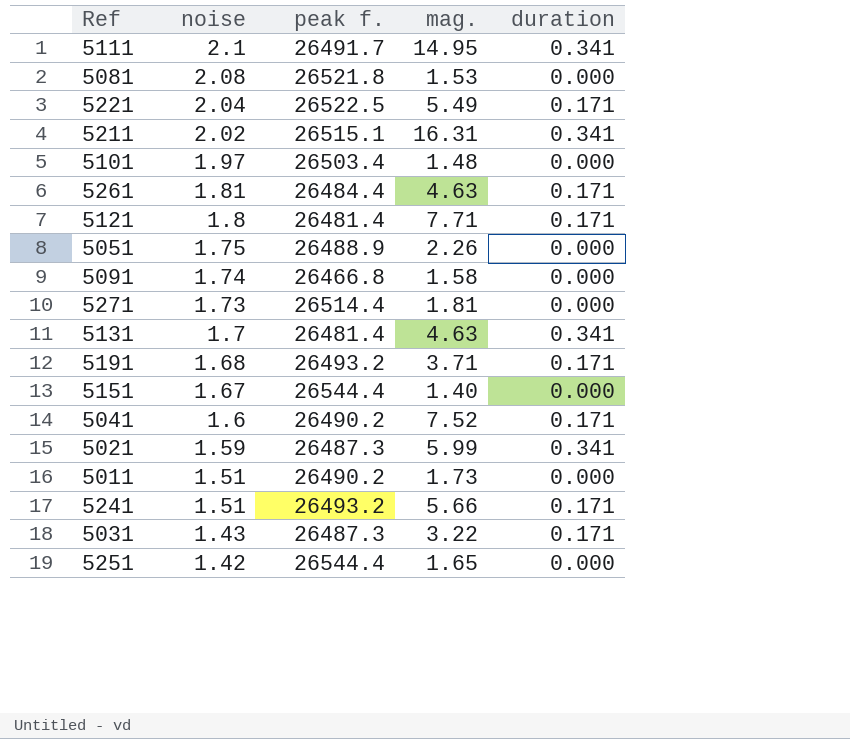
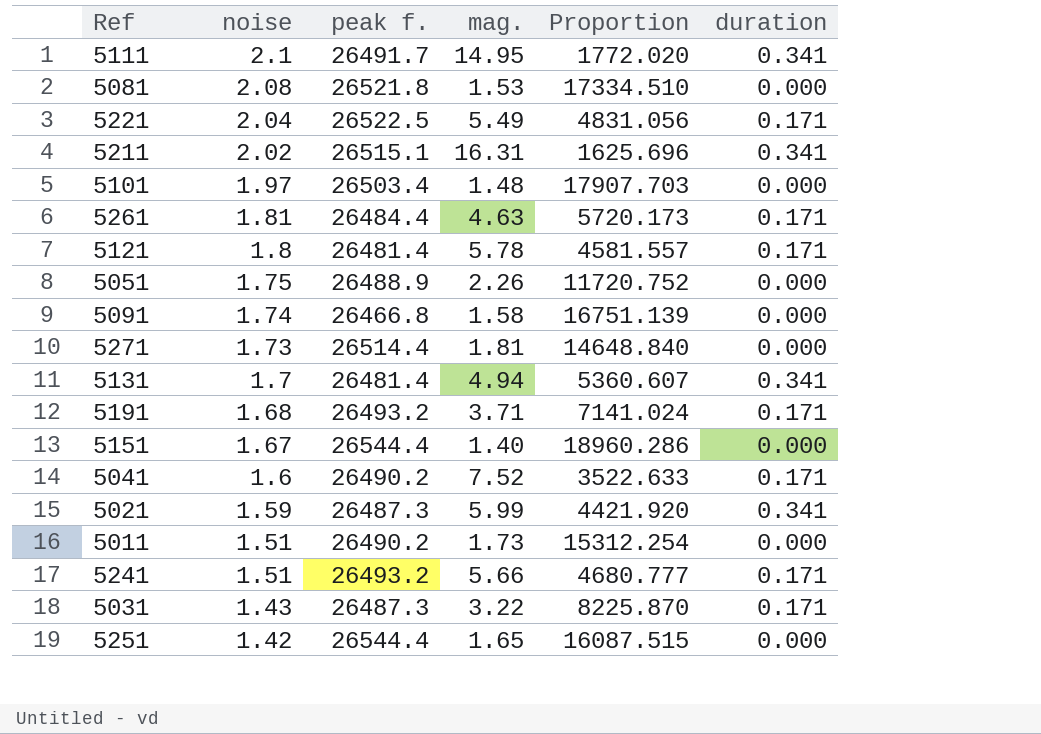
column Proportion | formula: none -> [peak f.] / [mag.]
5121 | mag.: 7.71 -> 5.78
5131 | mag.: 4.63 -> 4.94

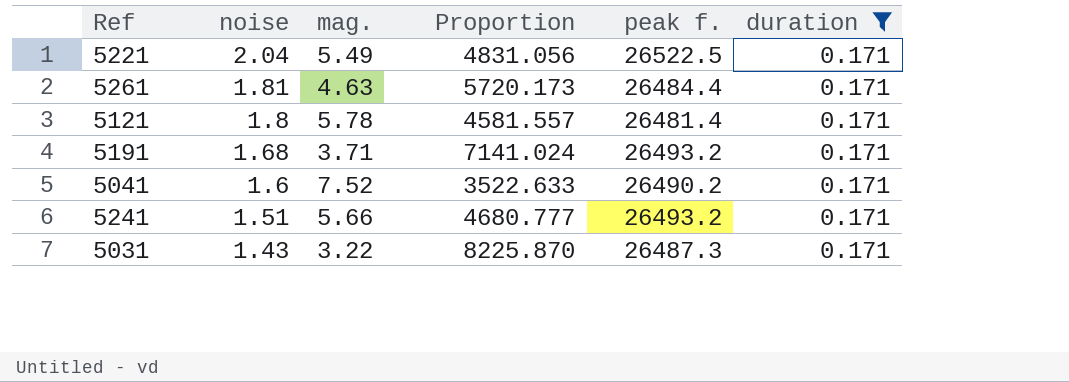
filter: none -> duration = 0.171
column peak f. | position: 3 -> 5

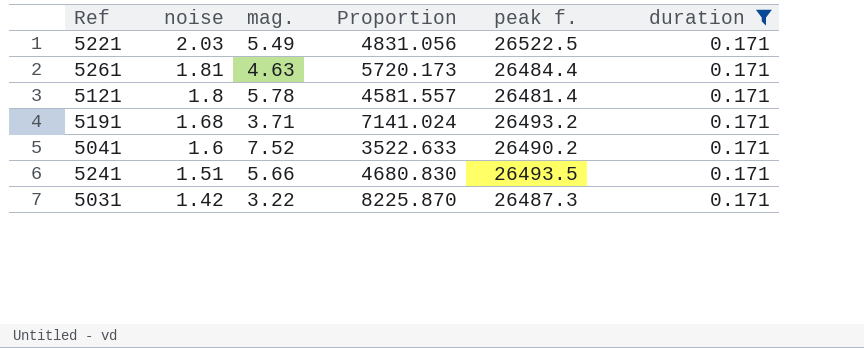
5221 | noise: 2.04 -> 2.03
5241 | Proportion: 4680.777 -> 4680.830
5241 | peak f.: 26493.2 -> 26493.5
5031 | noise: 1.43 -> 1.42

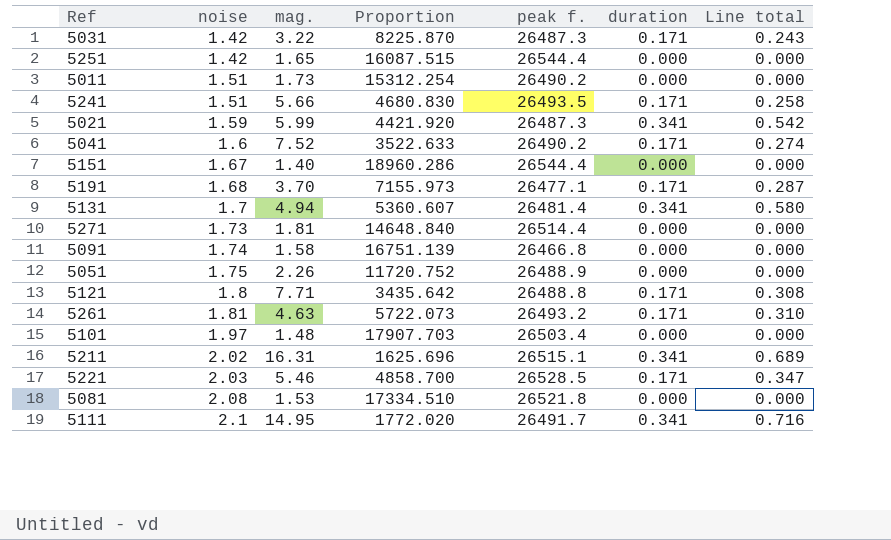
filter: duration = 0.171 -> none
row order: noise descending -> noise ascending
column Line total | formula: none -> [noise] * [duration]
5191 | mag.: 3.71 -> 3.70
5191 | Proportion: 7141.024 -> 7155.973
5191 | peak f.: 26493.2 -> 26477.1
5121 | mag.: 5.78 -> 7.71
5121 | Proportion: 4581.557 -> 3435.642
5121 | peak f.: 26481.4 -> 26488.8
5261 | Proportion: 5720.173 -> 5722.073
5261 | peak f.: 26484.4 -> 26493.2
5221 | mag.: 5.49 -> 5.46
5221 | Proportion: 4831.056 -> 4858.700
5221 | peak f.: 26522.5 -> 26528.5

